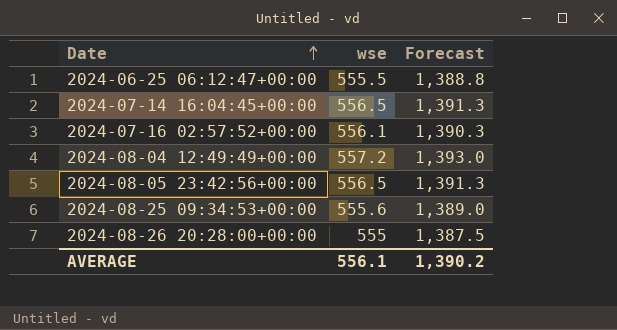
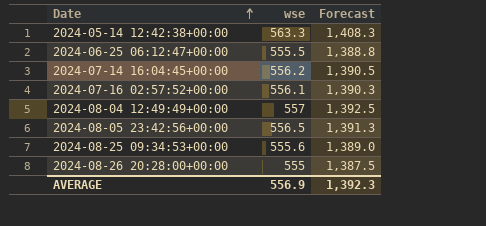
row 2024-05-14 12:42:38+00:00: none -> 563.3 | 1,408.3
2024-07-14 16:04:45+00:00 | wse: 556.5 -> 556.2
2024-07-14 16:04:45+00:00 | Forecast: 1,391.3 -> 1,390.5
2024-08-04 12:49:49+00:00 | wse: 557.2 -> 557
2024-08-04 12:49:49+00:00 | Forecast: 1,393.0 -> 1,392.5
AVERAGE | wse: 556.1 -> 556.9
AVERAGE | Forecast: 1,390.2 -> 1,392.3

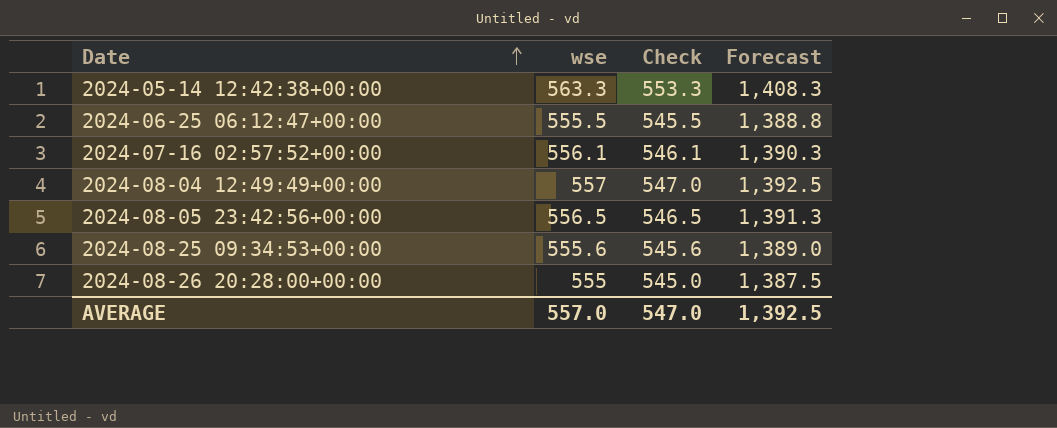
column Check | formula: none -> [wse] - 10
row 2024-07-14 16:04:45+00:00: 556.2 | 1,390.5 -> none
AVERAGE | wse: 556.9 -> 557.0
AVERAGE | Forecast: 1,392.3 -> 1,392.5

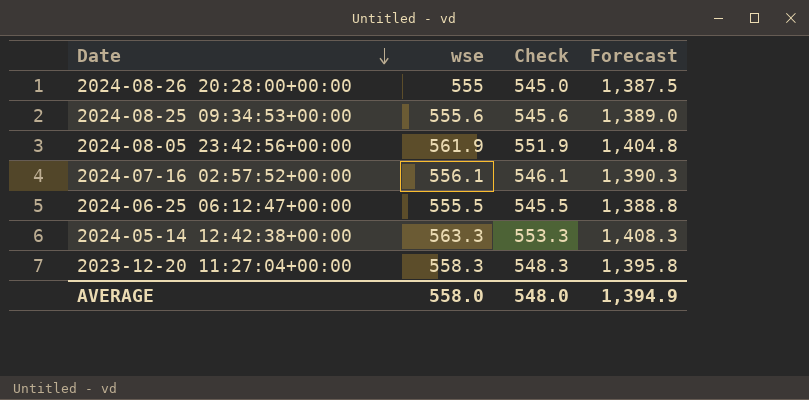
row order: Date ascending -> Date descending
row 2024-08-04 12:49:49+00:00: 557 | 547.0 | 1,392.5 -> none
2024-08-05 23:42:56+00:00 | wse: 556.5 -> 561.9
2024-08-05 23:42:56+00:00 | Check: 546.5 -> 551.9
2024-08-05 23:42:56+00:00 | Forecast: 1,391.3 -> 1,404.8
row 2023-12-20 11:27:04+00:00: none -> 558.3 | 548.3 | 1,395.8
AVERAGE | wse: 557.0 -> 558.0
AVERAGE | Check: 547.0 -> 548.0
AVERAGE | Forecast: 1,392.5 -> 1,394.9

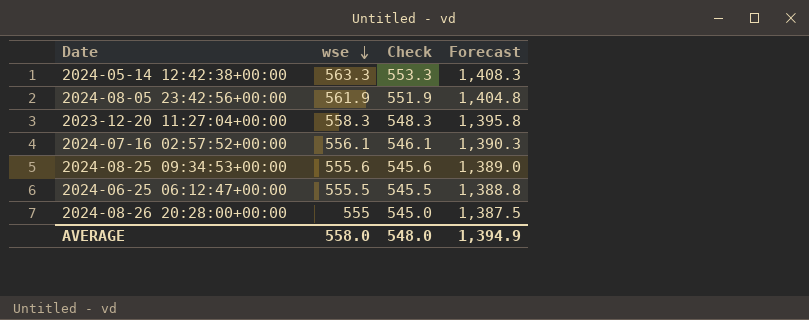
row order: Date descending -> wse descending

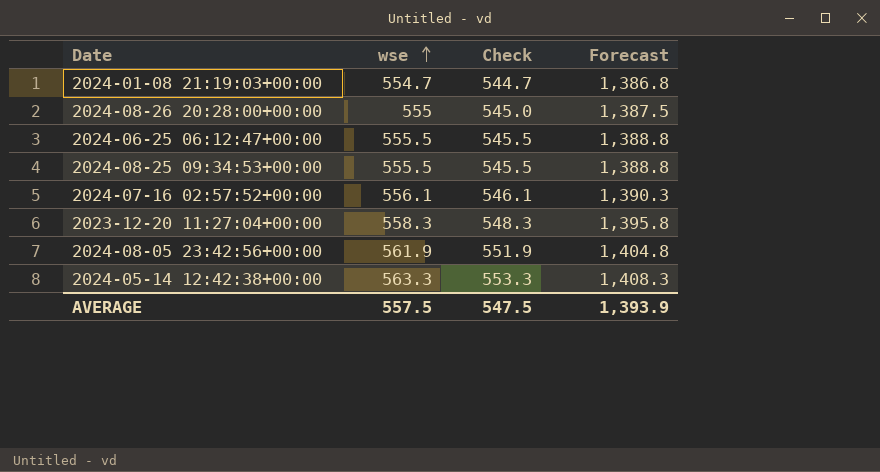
row order: wse descending -> wse ascending
row 2024-01-08 21:19:03+00:00: none -> 554.7 | 544.7 | 1,386.8
2024-08-25 09:34:53+00:00 | wse: 555.6 -> 555.5
2024-08-25 09:34:53+00:00 | Check: 545.6 -> 545.5
2024-08-25 09:34:53+00:00 | Forecast: 1,389.0 -> 1,388.8
AVERAGE | wse: 558.0 -> 557.5
AVERAGE | Check: 548.0 -> 547.5
AVERAGE | Forecast: 1,394.9 -> 1,393.9

